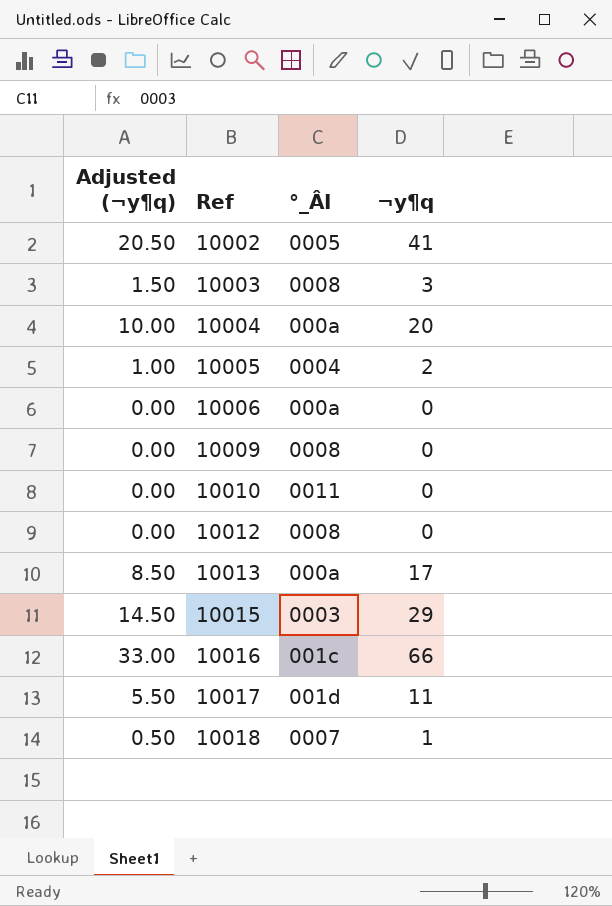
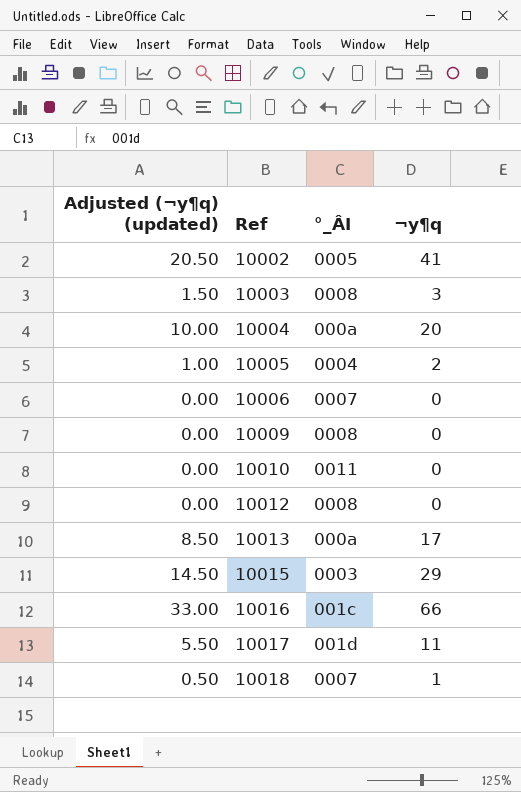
column name: Adjusted (¬y¶q) -> Adjusted (¬y¶q) (updated)
10006 | °_ÂI: 000a -> 0007

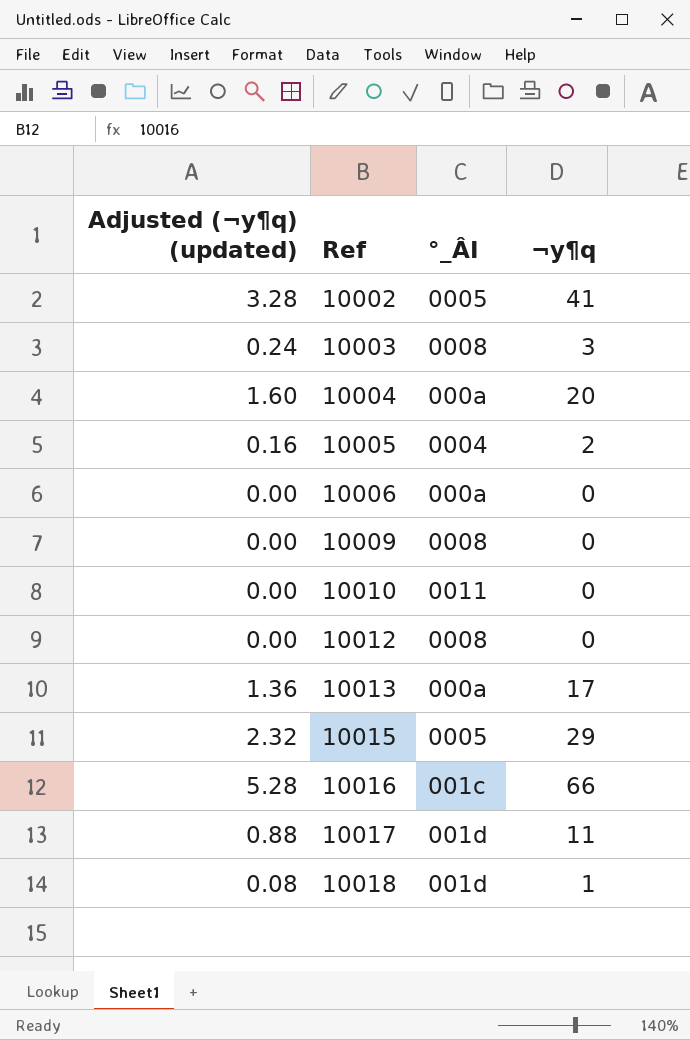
column Adjusted (¬y¶q) (updated) | formula: [¬y¶q] * 0.5 -> [¬y¶q] * 0.08
10006 | °_ÂI: 0007 -> 000a
10015 | °_ÂI: 0003 -> 0005
10018 | °_ÂI: 0007 -> 001d

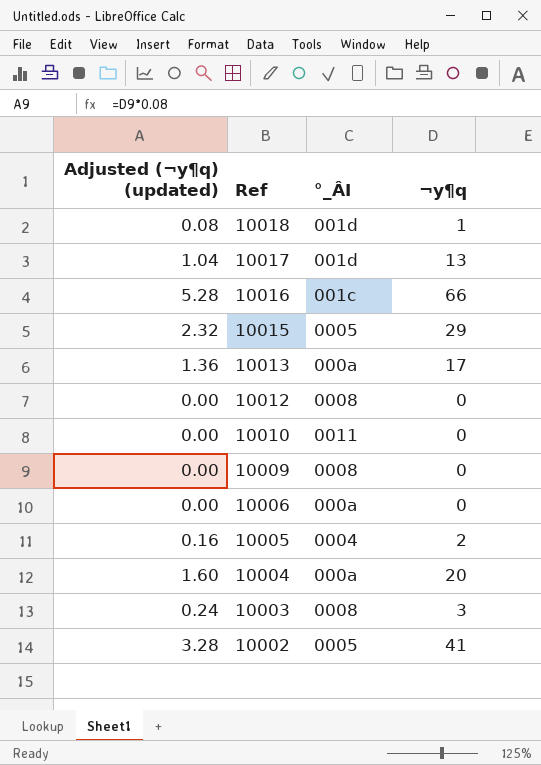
row order: Ref ascending -> Ref descending
10017 | Adjusted (¬y¶q) (updated): 0.88 -> 1.04
10017 | ¬y¶q: 11 -> 13

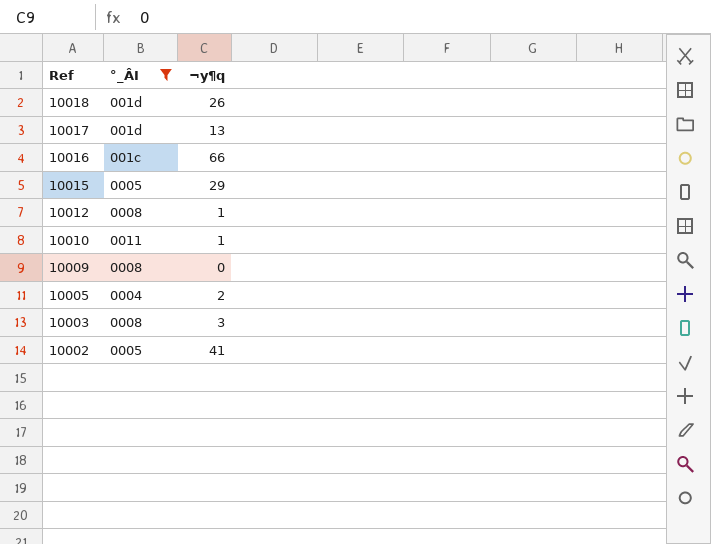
filter: none -> °_ÂI != 000a
column Adjusted (¬y¶q) (updated) | formula: [¬y¶q] * 0.08 -> none
10018 | ¬y¶q: 1 -> 26
10012 | ¬y¶q: 0 -> 1
10010 | ¬y¶q: 0 -> 1

